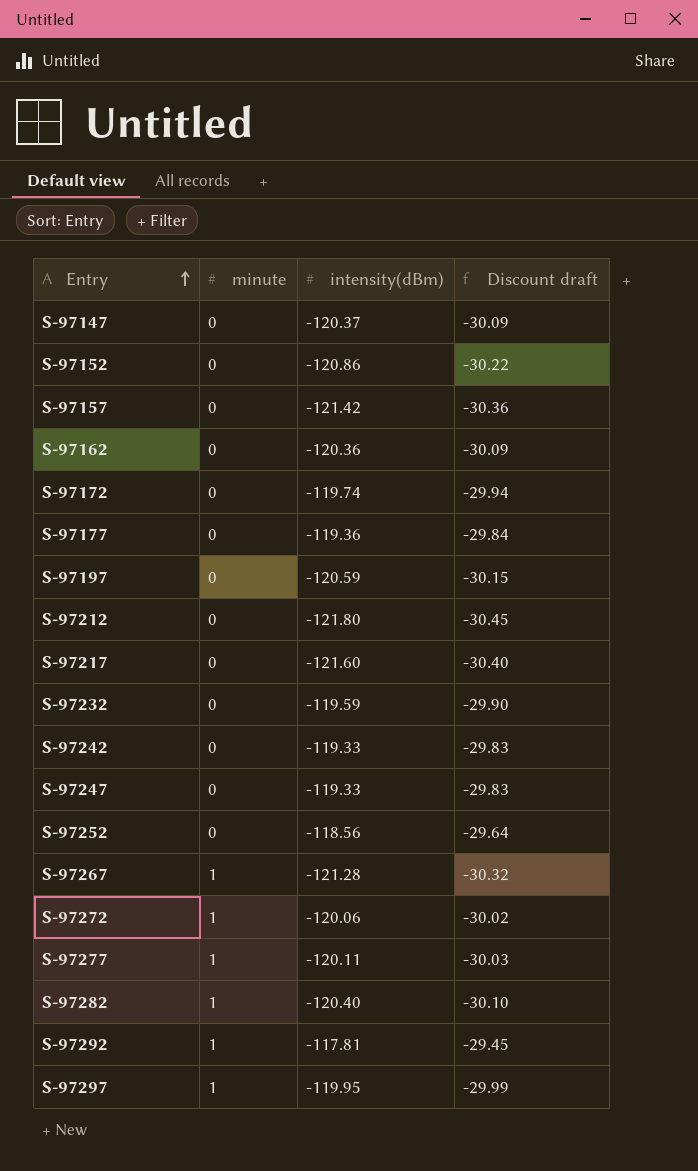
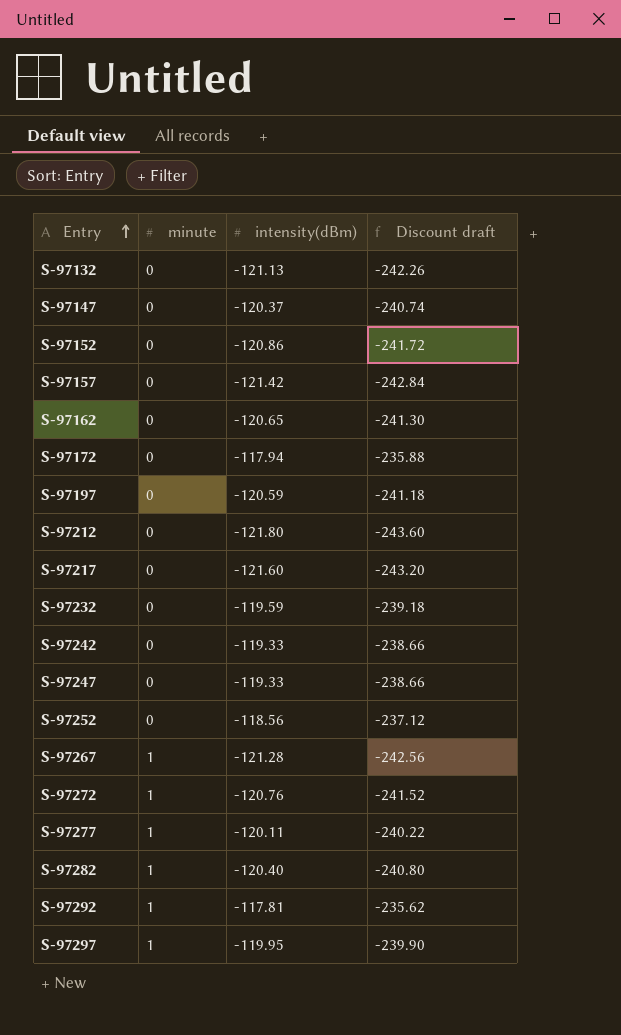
column Discount draft | formula: [intensity(dBm)] * 0.25 -> [intensity(dBm)] * 2
row S-97177: 0 | -119.36 | -29.84 -> none
row S-97132: none -> 0 | -121.13 | -242.26
S-97162 | intensity(dBm): -120.36 -> -120.65
S-97172 | intensity(dBm): -119.74 -> -117.94
S-97272 | intensity(dBm): -120.06 -> -120.76

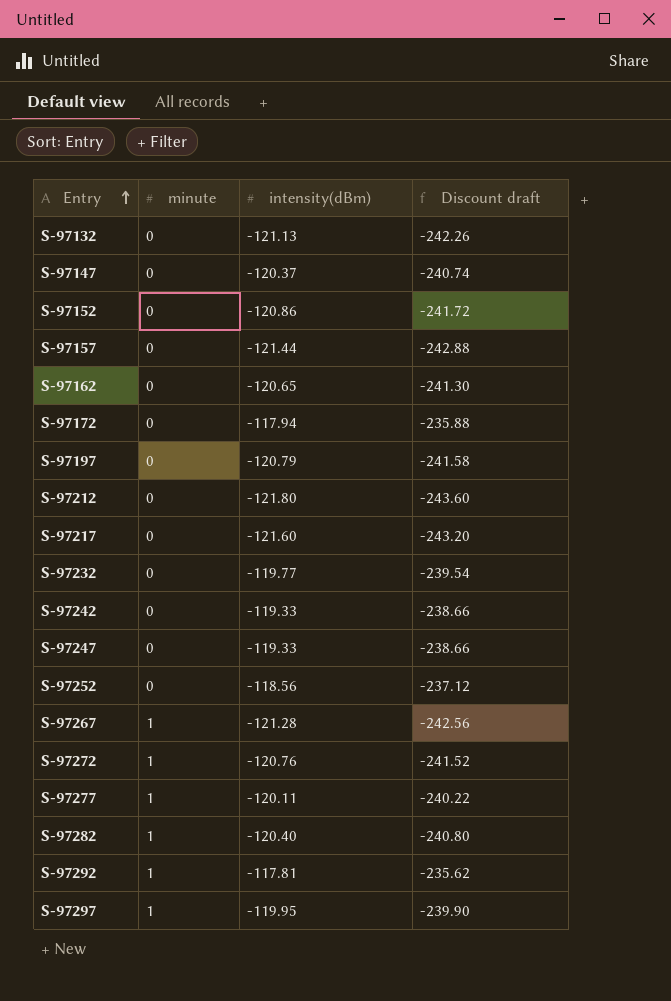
S-97157 | intensity(dBm): -121.42 -> -121.44
S-97157 | Discount draft: -242.84 -> -242.88
S-97197 | intensity(dBm): -120.59 -> -120.79
S-97197 | Discount draft: -241.18 -> -241.58
S-97232 | intensity(dBm): -119.59 -> -119.77
S-97232 | Discount draft: -239.18 -> -239.54

